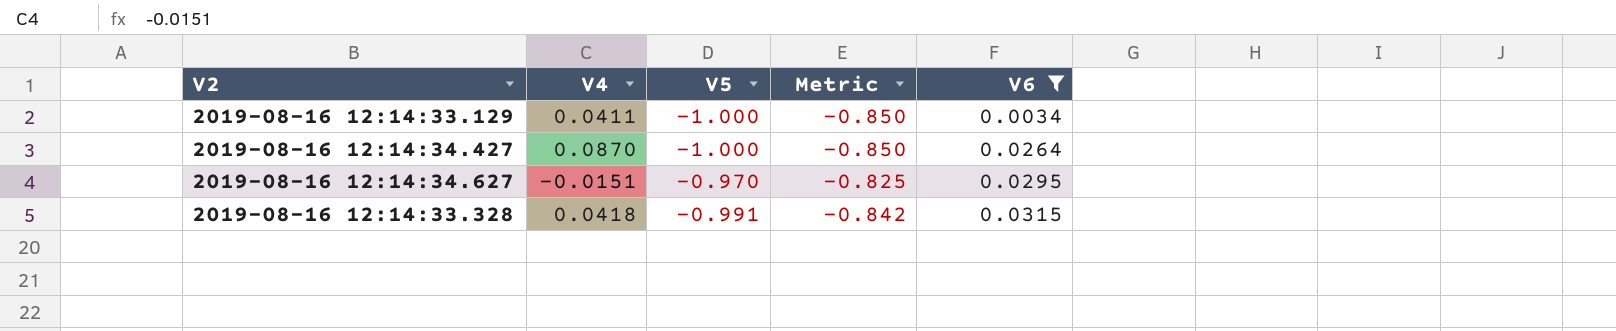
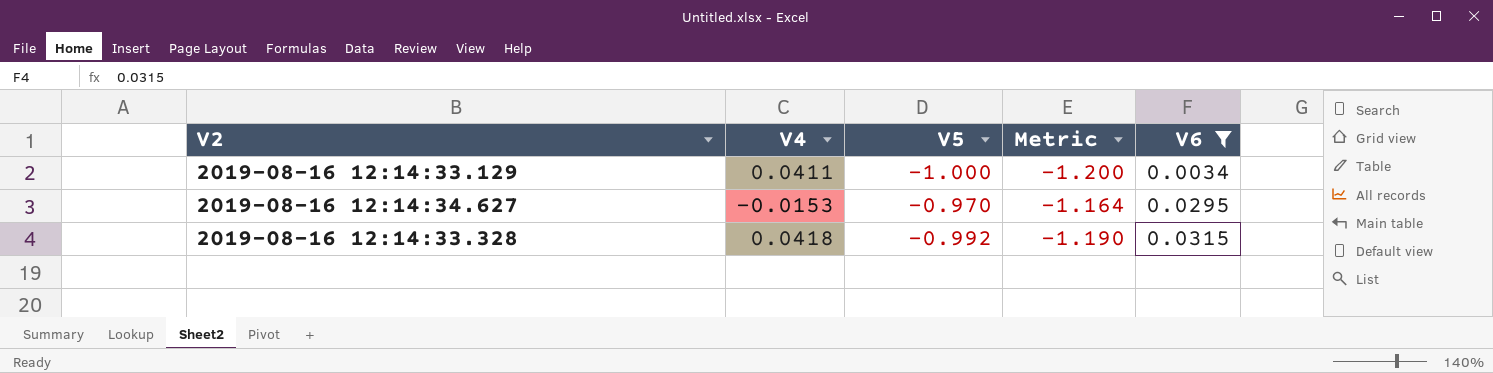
column Metric | formula: [V5] * 0.85 -> [V5] * 1.2
row 2019-08-16 12:14:34.427: 0.0870 | -1.000 | -0.850 | 0.0264 -> none
2019-08-16 12:14:34.627 | V4: -0.0151 -> -0.0153
2019-08-16 12:14:33.328 | V5: -0.991 -> -0.992

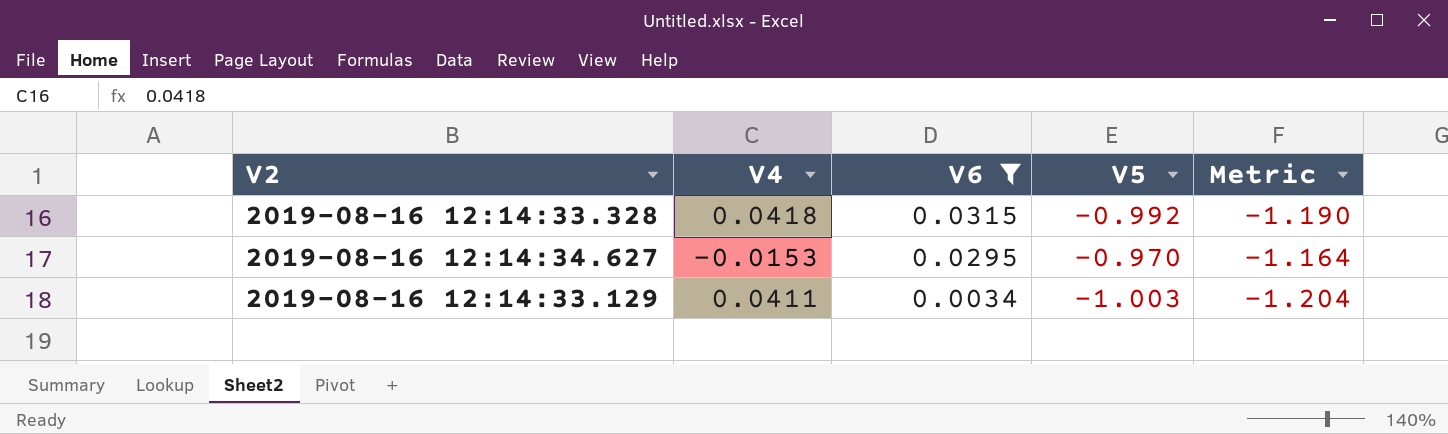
row order: V6 ascending -> V6 descending
column V6 | position: 5 -> 3
2019-08-16 12:14:33.129 | V5: -1.000 -> -1.003
2019-08-16 12:14:33.129 | Metric: -1.200 -> -1.204

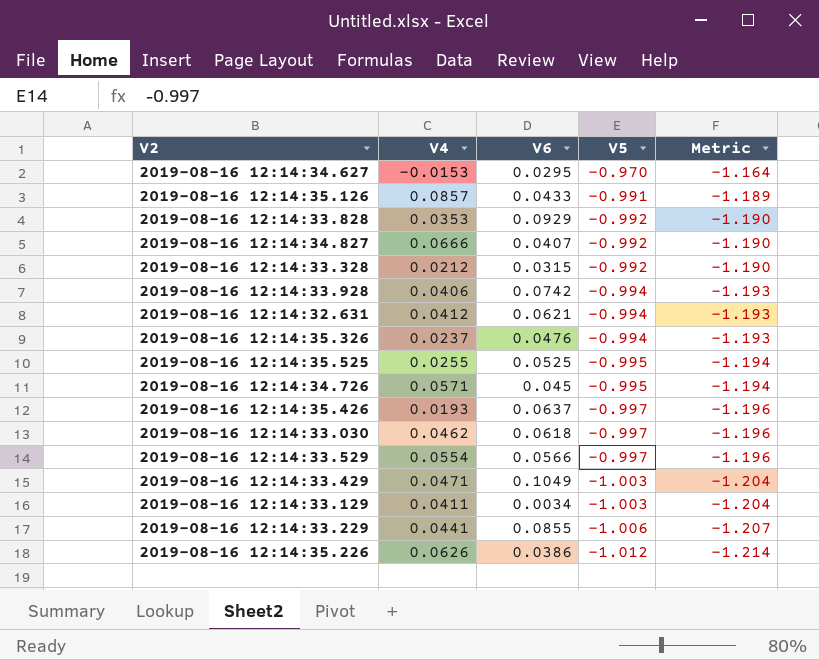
filter: V6 <= 0.0315 -> none
row order: V6 descending -> V5 descending
2019-08-16 12:14:33.328 | V4: 0.0418 -> 0.0212

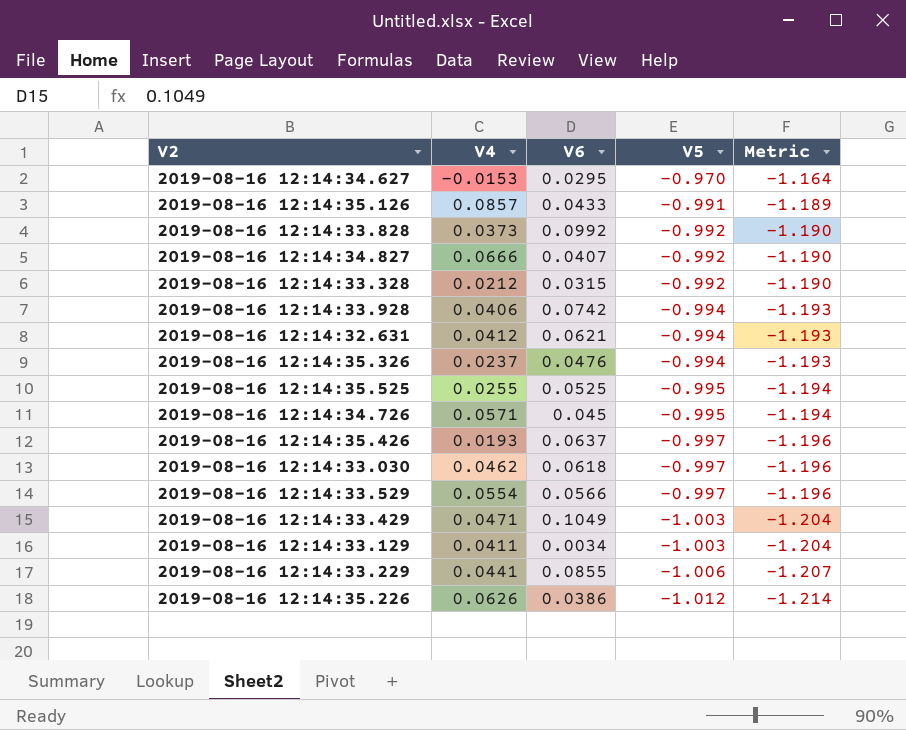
2019-08-16 12:14:33.828 | V4: 0.0353 -> 0.0373
2019-08-16 12:14:33.828 | V6: 0.0929 -> 0.0992

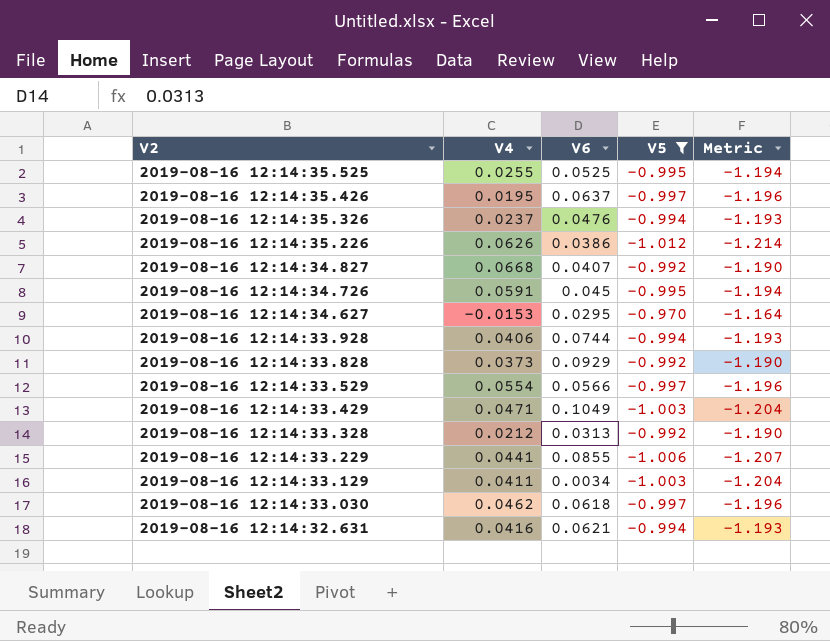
filter: none -> V5 != -0.991
row order: V5 descending -> V2 descending
2019-08-16 12:14:35.426 | V4: 0.0193 -> 0.0195
2019-08-16 12:14:34.827 | V4: 0.0666 -> 0.0668
2019-08-16 12:14:34.726 | V4: 0.0571 -> 0.0591
2019-08-16 12:14:33.928 | V6: 0.0742 -> 0.0744
2019-08-16 12:14:33.828 | V6: 0.0992 -> 0.0929
2019-08-16 12:14:33.328 | V6: 0.0315 -> 0.0313
2019-08-16 12:14:32.631 | V4: 0.0412 -> 0.0416

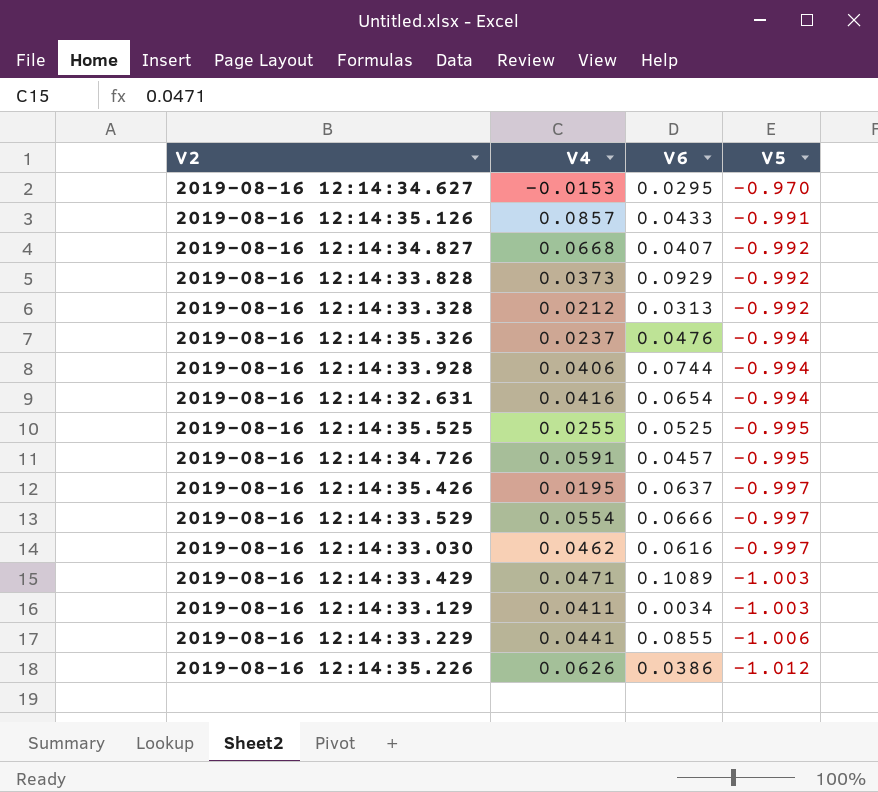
filter: V5 != -0.991 -> none
row order: V2 descending -> V5 descending
column Metric | formula: [V5] * 1.2 -> none
2019-08-16 12:14:32.631 | V6: 0.0621 -> 0.0654
2019-08-16 12:14:34.726 | V6: 0.045 -> 0.0457
2019-08-16 12:14:33.529 | V6: 0.0566 -> 0.0666
2019-08-16 12:14:33.030 | V6: 0.0618 -> 0.0616
2019-08-16 12:14:33.429 | V6: 0.1049 -> 0.1089

